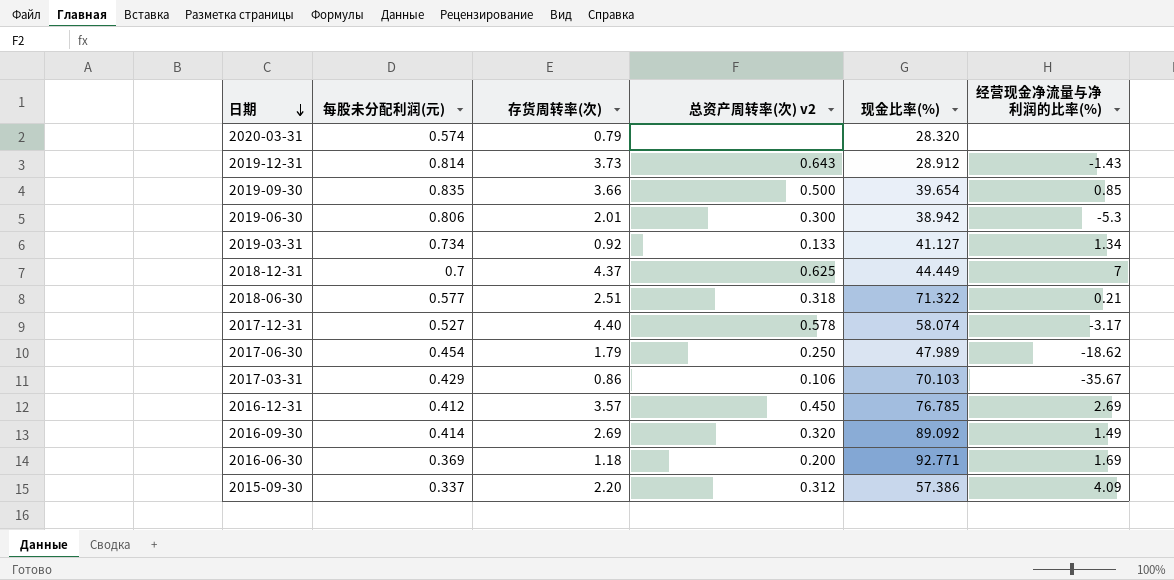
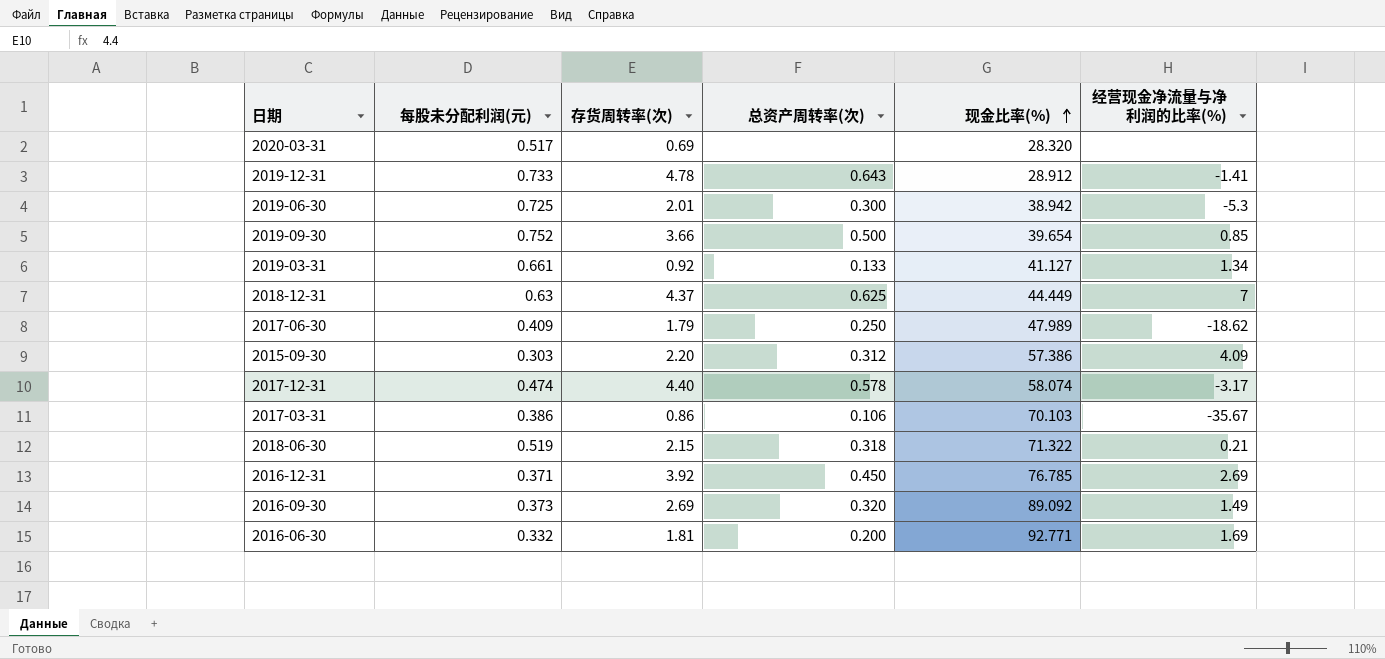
row order: 日期 descending -> 现金比率(%) ascending
column name: 总资产周转率(次) v2 -> 总资产周转率(次)
2020-03-31 | 每股未分配利润(元): 0.574 -> 0.517
2020-03-31 | 存货周转率(次): 0.79 -> 0.69
2019-12-31 | 每股未分配利润(元): 0.814 -> 0.733
2019-12-31 | 存货周转率(次): 3.73 -> 4.78
2019-12-31 | 经营现金净流量与净利润的比率(%): -1.43 -> -1.41
2019-06-30 | 每股未分配利润(元): 0.806 -> 0.725
2019-09-30 | 每股未分配利润(元): 0.835 -> 0.752
2019-03-31 | 每股未分配利润(元): 0.734 -> 0.661
2018-12-31 | 每股未分配利润(元): 0.7 -> 0.63
2017-06-30 | 每股未分配利润(元): 0.454 -> 0.409
2015-09-30 | 每股未分配利润(元): 0.337 -> 0.303
2017-12-31 | 每股未分配利润(元): 0.527 -> 0.474
2017-03-31 | 每股未分配利润(元): 0.429 -> 0.386
2018-06-30 | 每股未分配利润(元): 0.577 -> 0.519
2018-06-30 | 存货周转率(次): 2.51 -> 2.15
2016-12-31 | 每股未分配利润(元): 0.412 -> 0.371
2016-12-31 | 存货周转率(次): 3.57 -> 3.92
2016-09-30 | 每股未分配利润(元): 0.414 -> 0.373
2016-06-30 | 每股未分配利润(元): 0.369 -> 0.332
2016-06-30 | 存货周转率(次): 1.18 -> 1.81

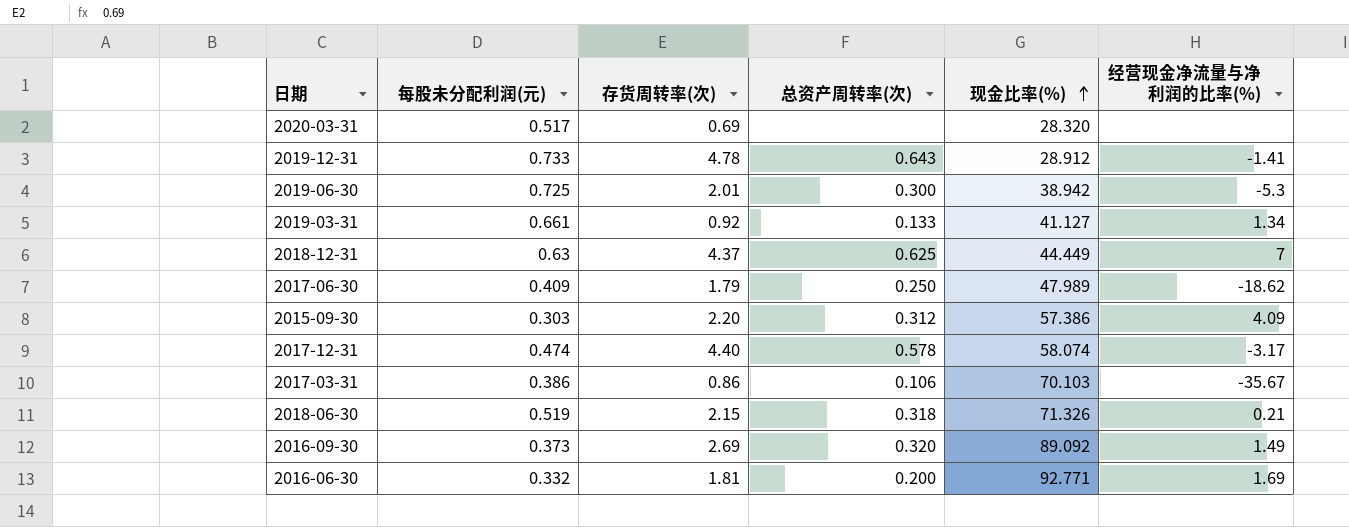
row 2019-09-30: 0.752 | 3.66 | 0.500 | 39.654 | 0.85 -> none
row 2016-12-31: 0.371 | 3.92 | 0.450 | 76.785 | 2.69 -> none
2018-06-30 | 现金比率(%): 71.322 -> 71.326

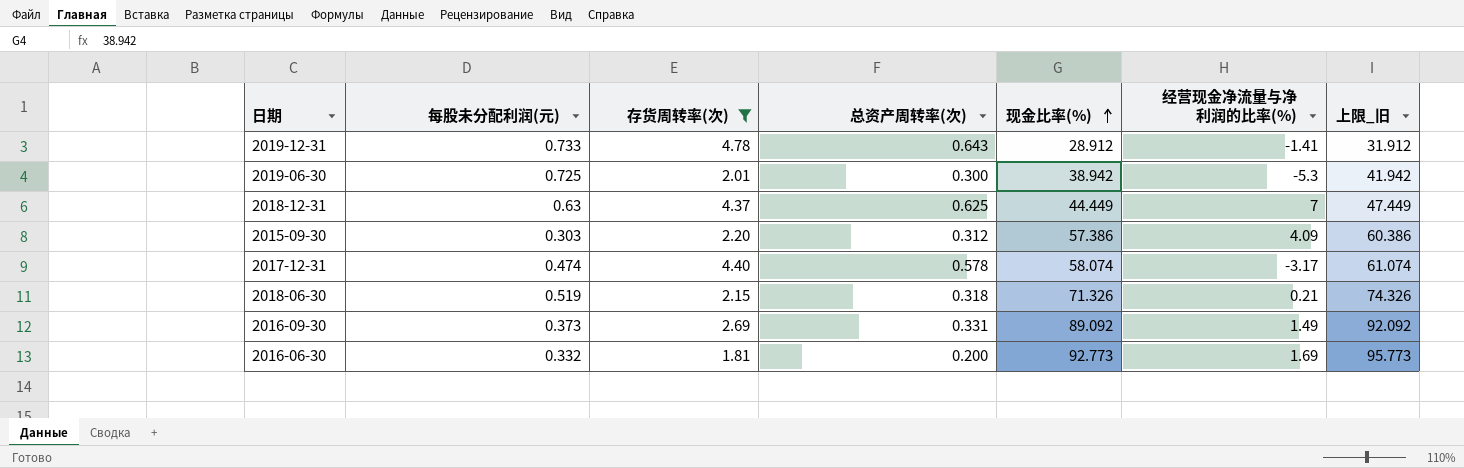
filter: none -> 存货周转率(次) >= 1.81
column 上限_旧 | formula: none -> [现金比率(%)] + 3
2016-09-30 | 总资产周转率(次): 0.320 -> 0.331
2016-06-30 | 现金比率(%): 92.771 -> 92.773

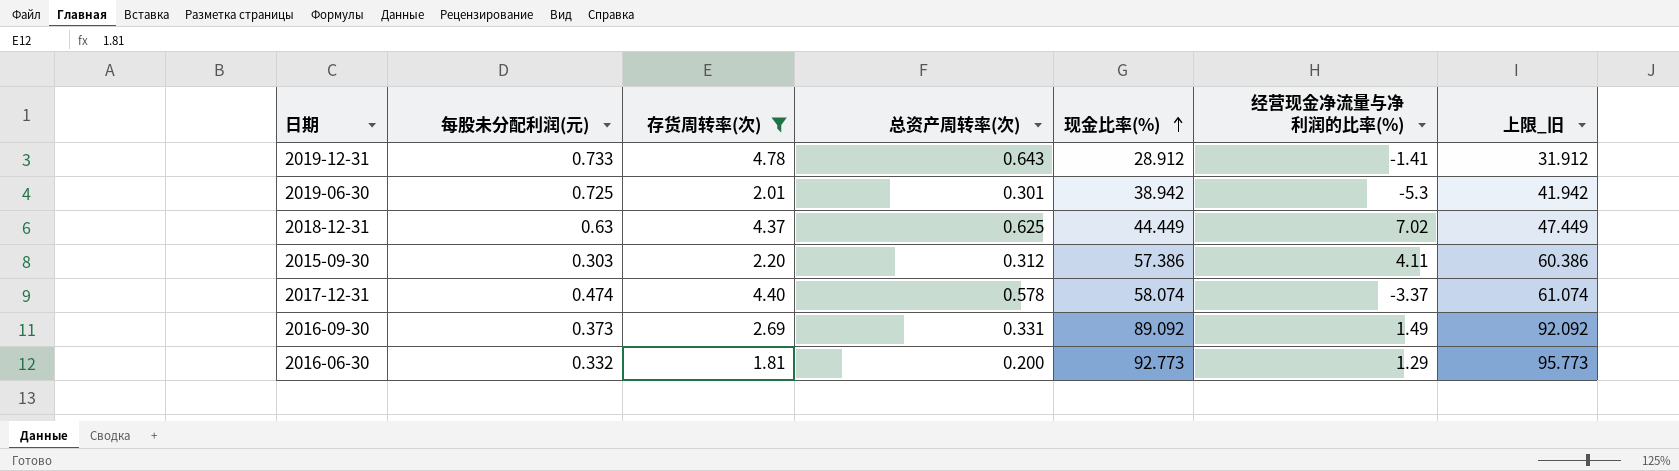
row 2018-06-30: 0.519 | 2.15 | 0.318 | 71.326 | 0.21 | 74.326 -> none
2019-06-30 | 总资产周转率(次): 0.300 -> 0.301
2018-12-31 | 经营现金净流量与净利润的比率(%): 7 -> 7.02
2015-09-30 | 经营现金净流量与净利润的比率(%): 4.09 -> 4.11
2017-12-31 | 经营现金净流量与净利润的比率(%): -3.17 -> -3.37
2016-06-30 | 经营现金净流量与净利润的比率(%): 1.69 -> 1.29

